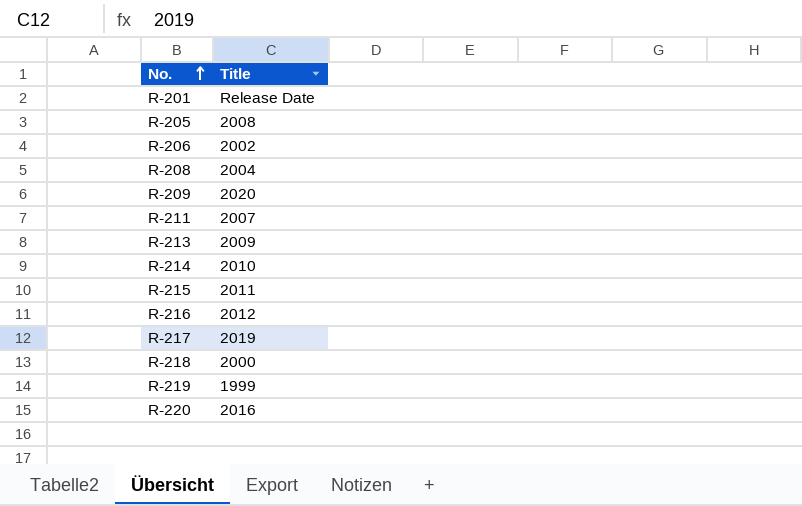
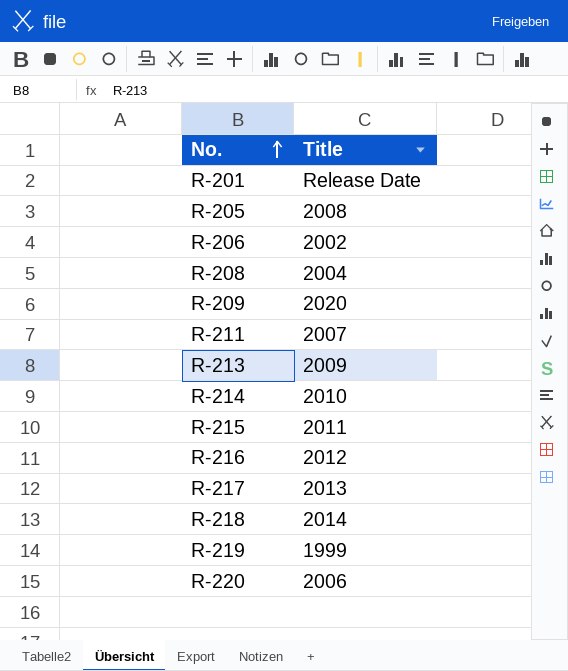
R-217 | Title: 2019 -> 2013
R-218 | Title: 2000 -> 2014
R-220 | Title: 2016 -> 2006

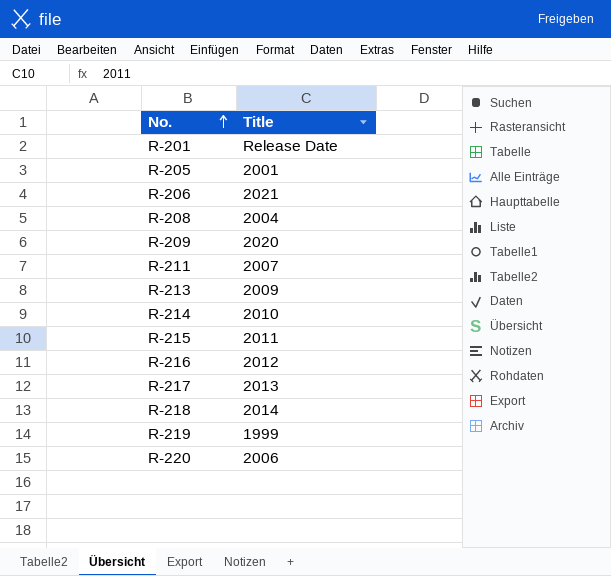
R-205 | Title: 2008 -> 2001
R-206 | Title: 2002 -> 2021

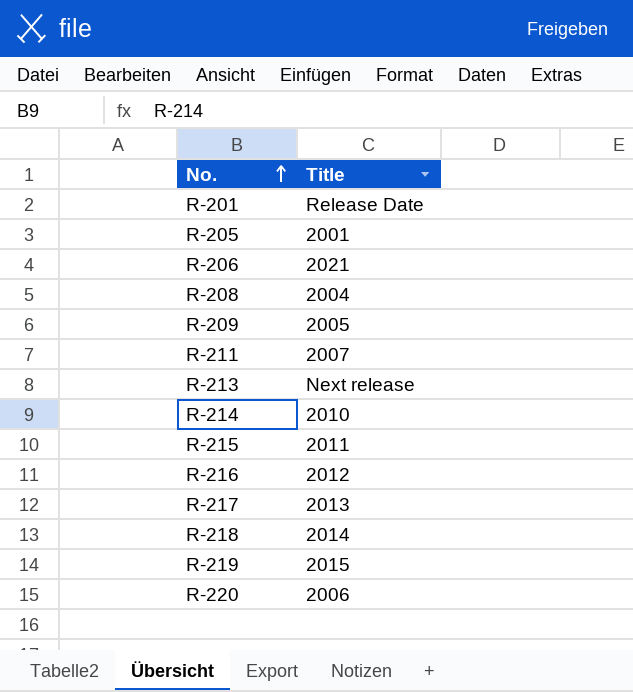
R-209 | Title: 2020 -> 2005
R-213 | Title: 2009 -> Next release
R-219 | Title: 1999 -> 2015

